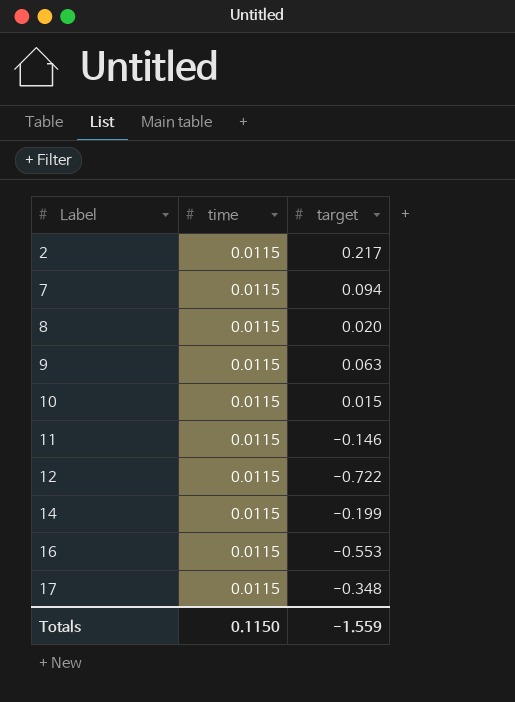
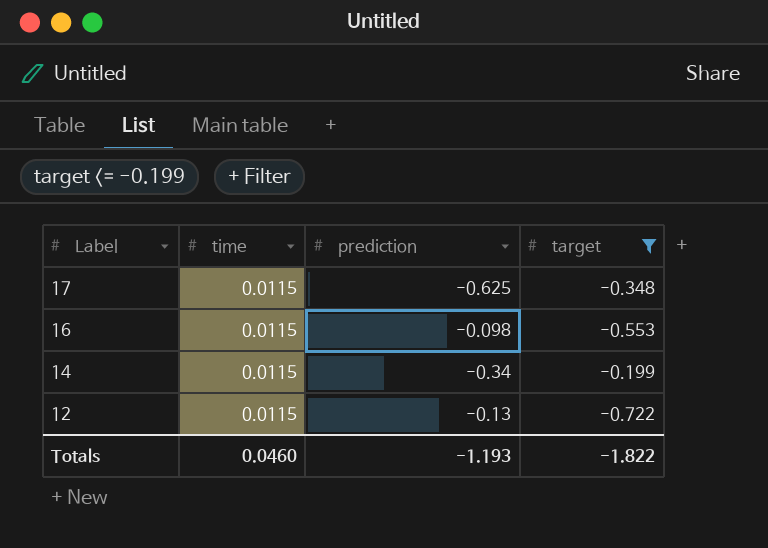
filter: none -> target <= -0.199
row order: Label ascending -> Label descending
column prediction | position: none -> 3
Totals | time: 0.1150 -> 0.0460
Totals | target: -1.559 -> -1.822

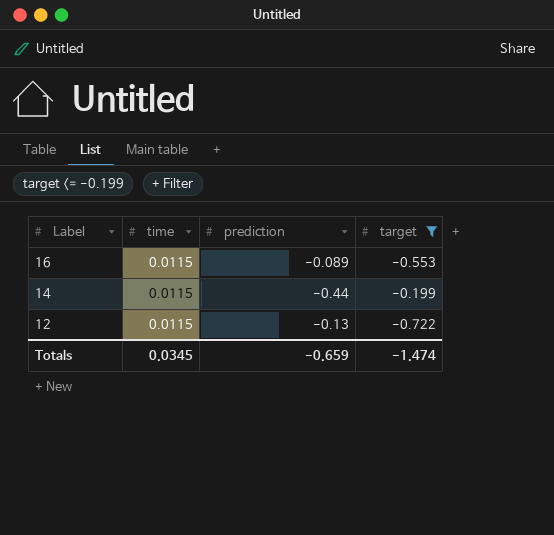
row 17: 0.0115 | -0.625 | -0.348 -> none
16 | prediction: -0.098 -> -0.089
14 | prediction: -0.34 -> -0.44
Totals | time: 0.0460 -> 0.0345
Totals | prediction: -1.193 -> -0.659
Totals | target: -1.822 -> -1.474

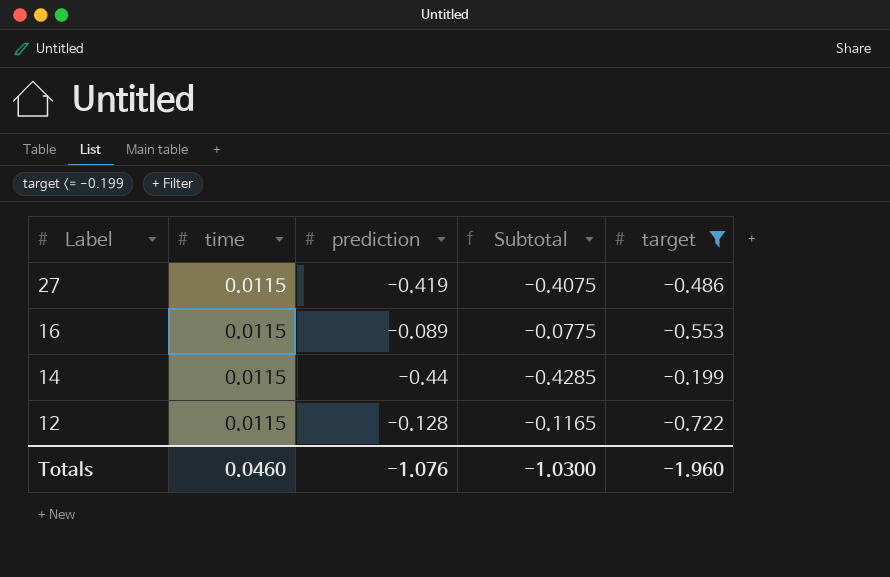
column Subtotal | formula: none -> [time] + [prediction]
row 27: none -> 0.0115 | -0.419 | -0.4075 | -0.486
12 | prediction: -0.13 -> -0.128
Totals | time: 0.0345 -> 0.0460
Totals | prediction: -0.659 -> -1.076
Totals | target: -1.474 -> -1.960

